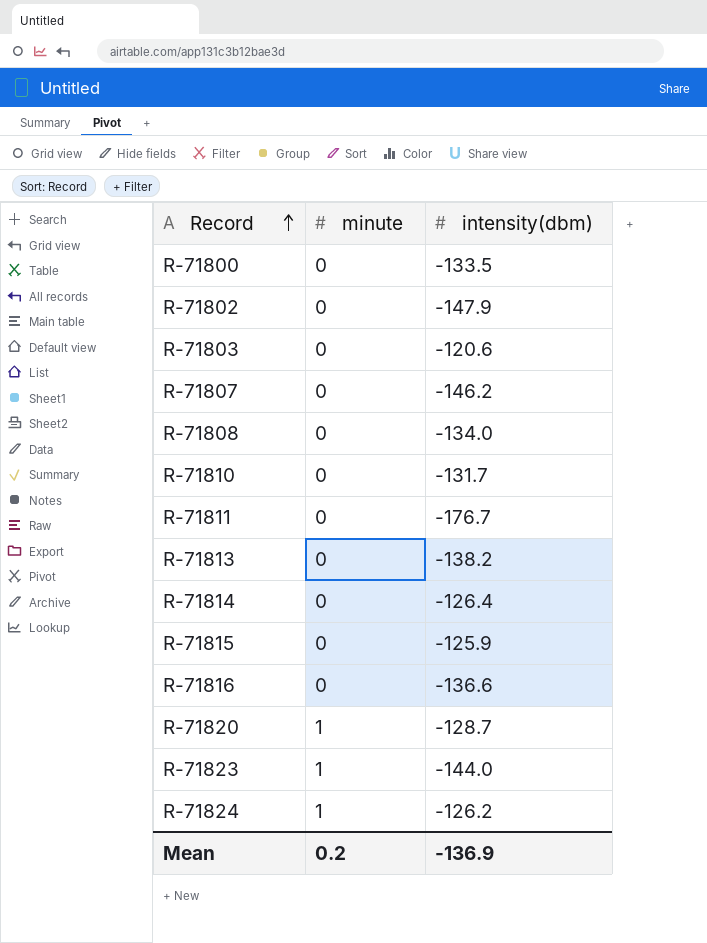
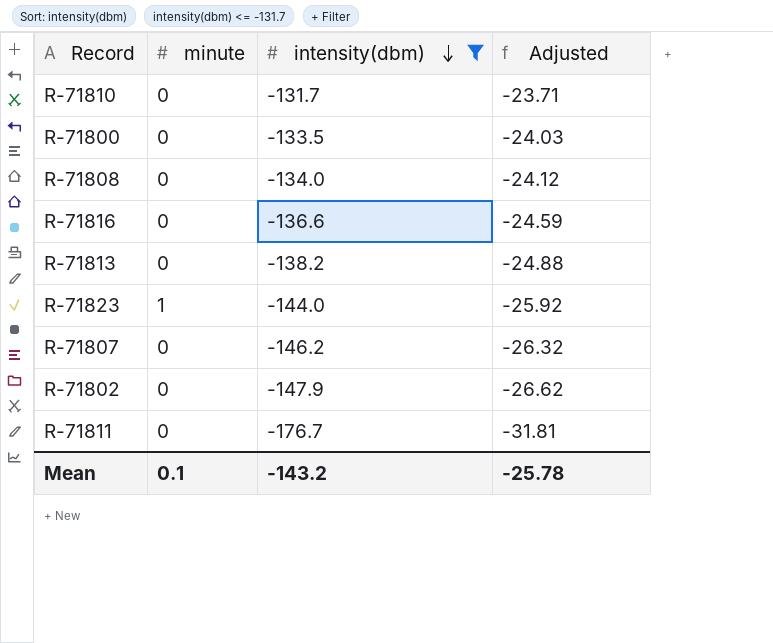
filter: none -> intensity(dbm) <= -131.7
row order: Record ascending -> intensity(dbm) descending
column Adjusted | formula: none -> [intensity(dbm)] * 0.18
Mean | minute: 0.2 -> 0.1
Mean | intensity(dbm): -136.9 -> -143.2

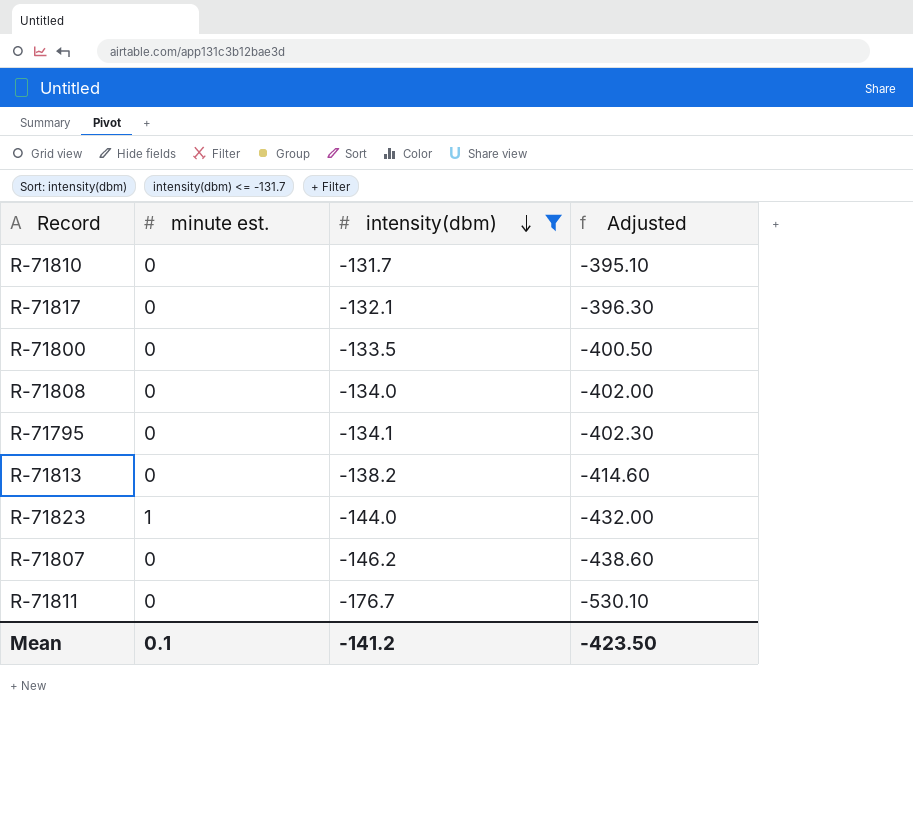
column name: minute -> minute est.
column Adjusted | formula: [intensity(dbm)] * 0.18 -> [intensity(dbm)] * 3
row R-71816: 0 | -136.6 | -24.59 -> none
row R-71802: 0 | -147.9 | -26.62 -> none
row R-71817: none -> 0 | -132.1 | -396.30
row R-71795: none -> 0 | -134.1 | -402.30
Mean | intensity(dbm): -143.2 -> -141.2
Mean | Adjusted: -25.78 -> -423.50

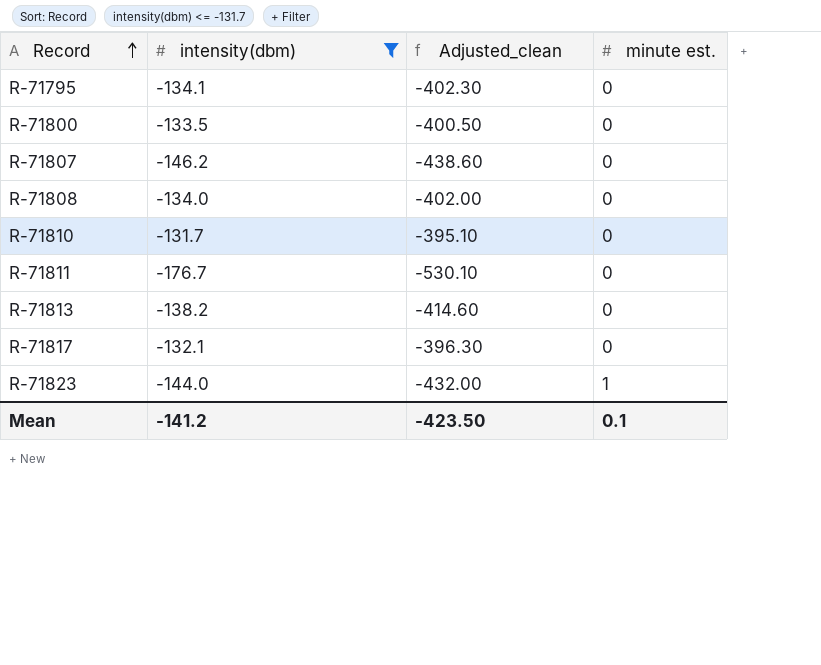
row order: intensity(dbm) descending -> Record ascending
column name: Adjusted -> Adjusted_clean
column minute est. | position: 2 -> 4

